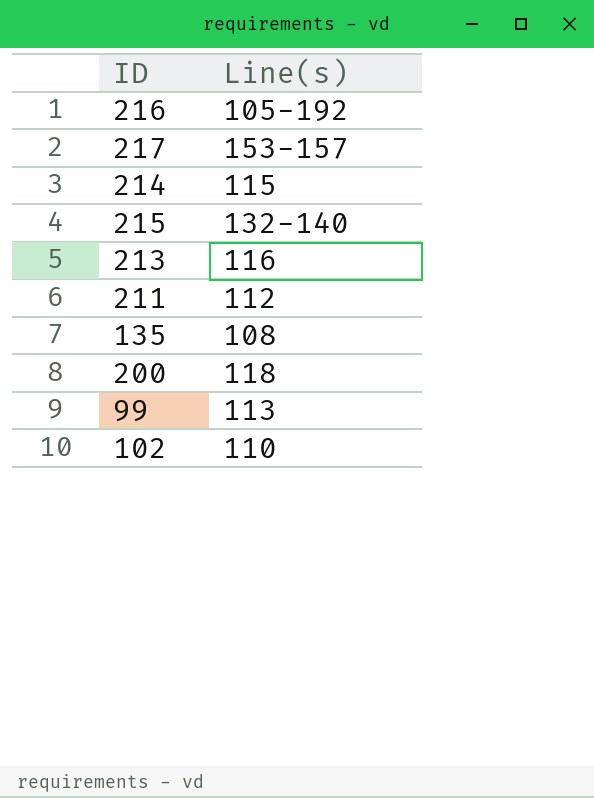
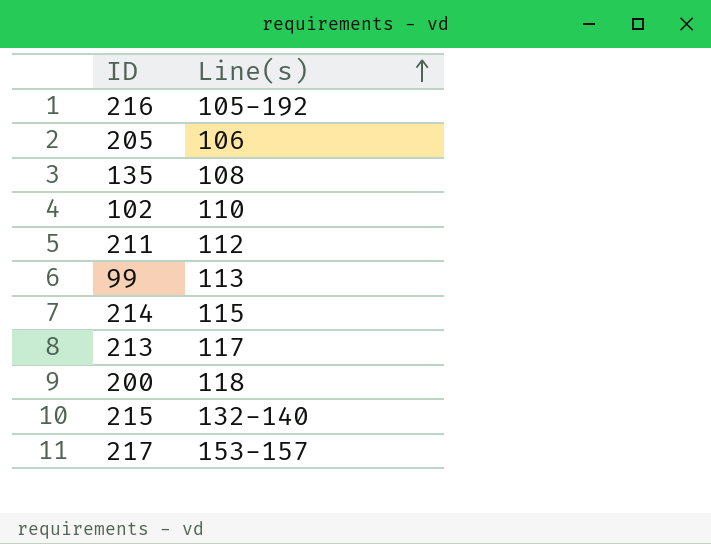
row order: none -> Line(s) ascending
row 205: none -> 106
213 | Line(s): 116 -> 117

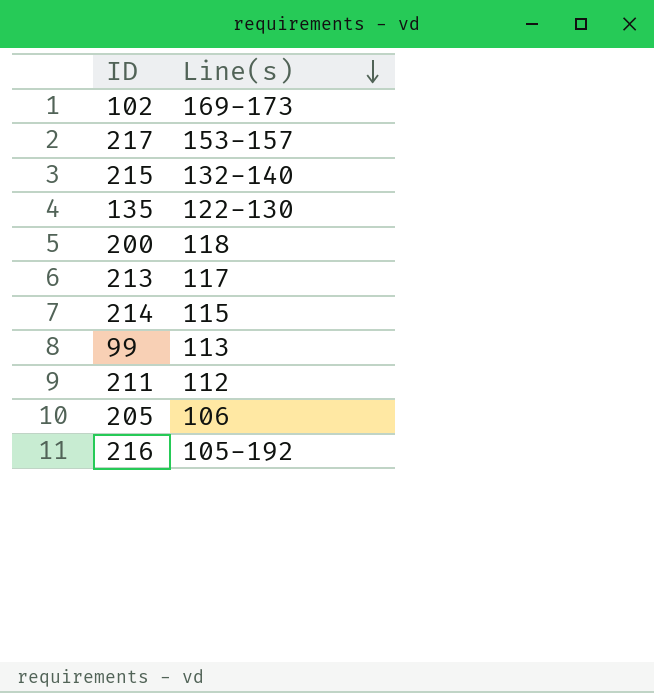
row order: Line(s) ascending -> Line(s) descending
102 | Line(s): 110 -> 169-173
135 | Line(s): 108 -> 122-130

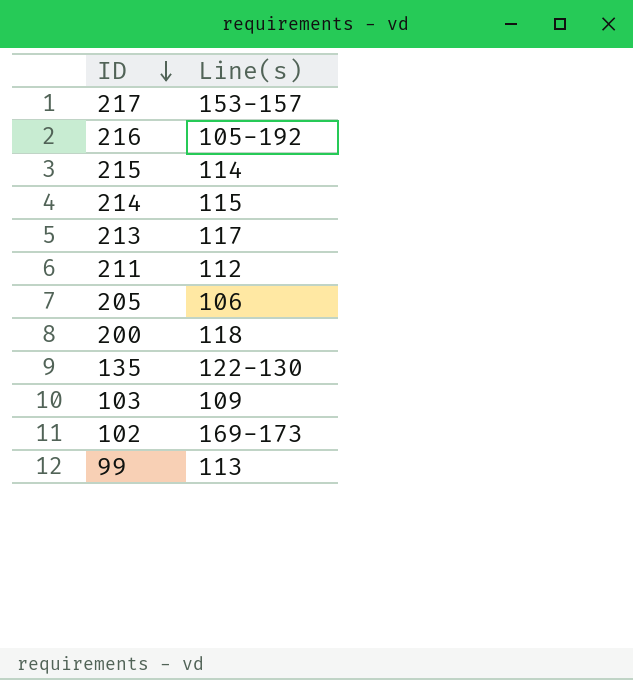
row order: Line(s) descending -> ID descending
215 | Line(s): 132-140 -> 114
row 103: none -> 109

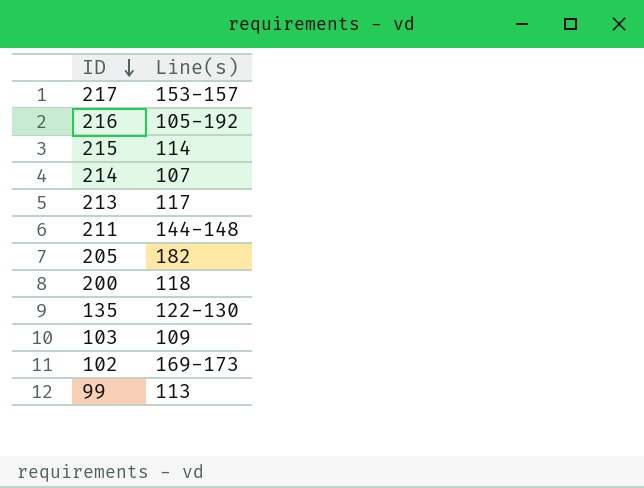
214 | Line(s): 115 -> 107
211 | Line(s): 112 -> 144-148
205 | Line(s): 106 -> 182

